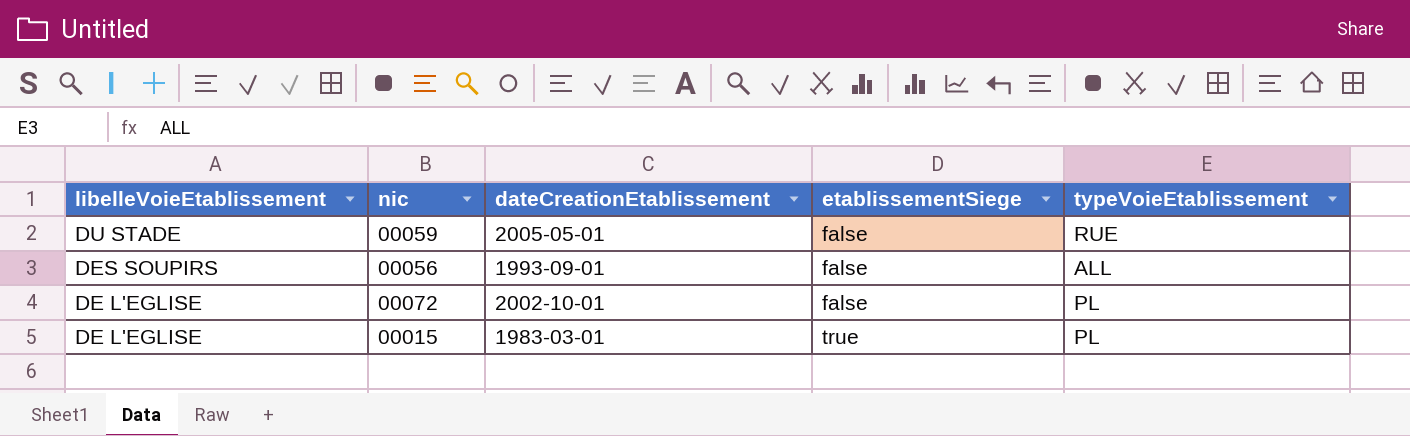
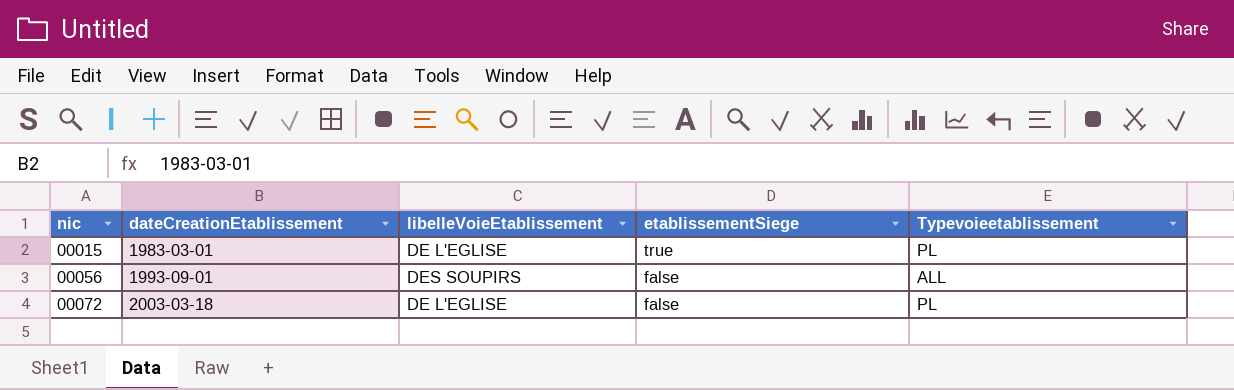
row order: libelleVoieEtablissement descending -> nic ascending
column libelleVoieEtablissement | position: 1 -> 3
column name: typeVoieEtablissement -> Typevoieetablissement
row 00059: DU STADE | 2005-05-01 | false | RUE -> none
00072 | dateCreationEtablissement: 2002-10-01 -> 2003-03-18

